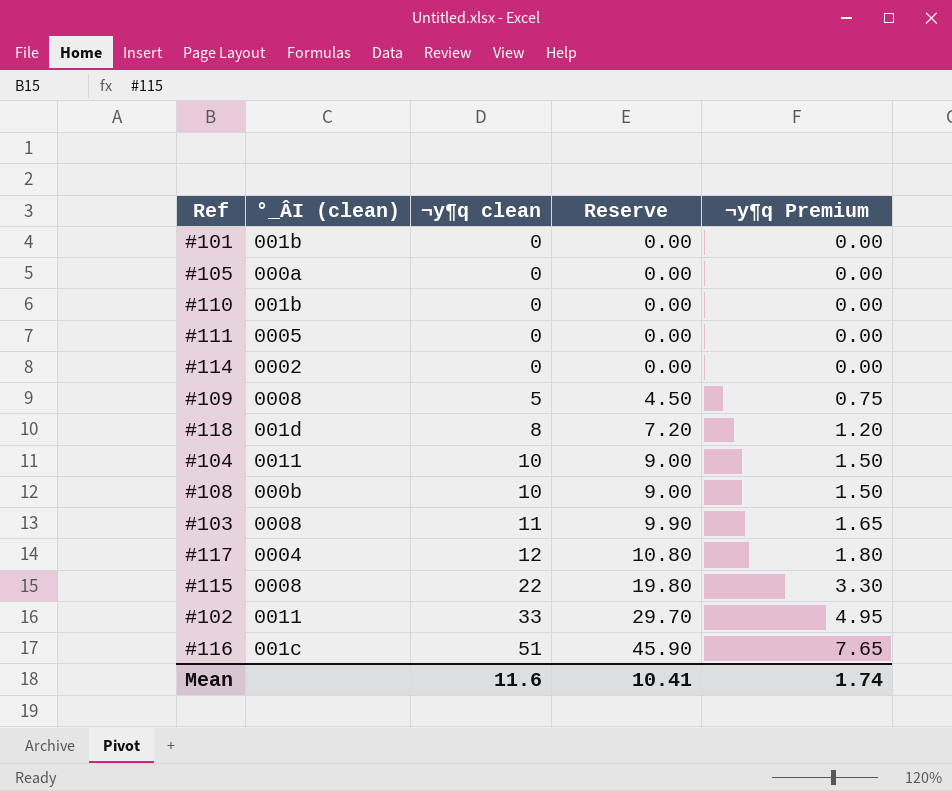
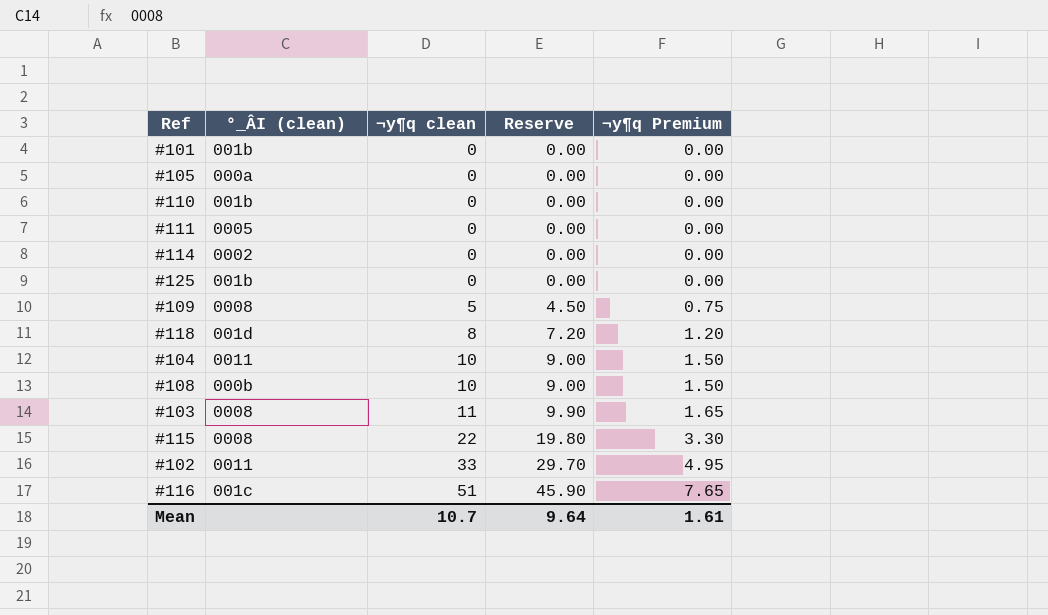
row #117: 0004 | 12 | 10.80 | 1.80 -> none
row #125: none -> 001b | 0 | 0.00 | 0.00
Mean | ¬y¶q clean: 11.6 -> 10.7
Mean | Reserve: 10.41 -> 9.64
Mean | ¬y¶q Premium: 1.74 -> 1.61

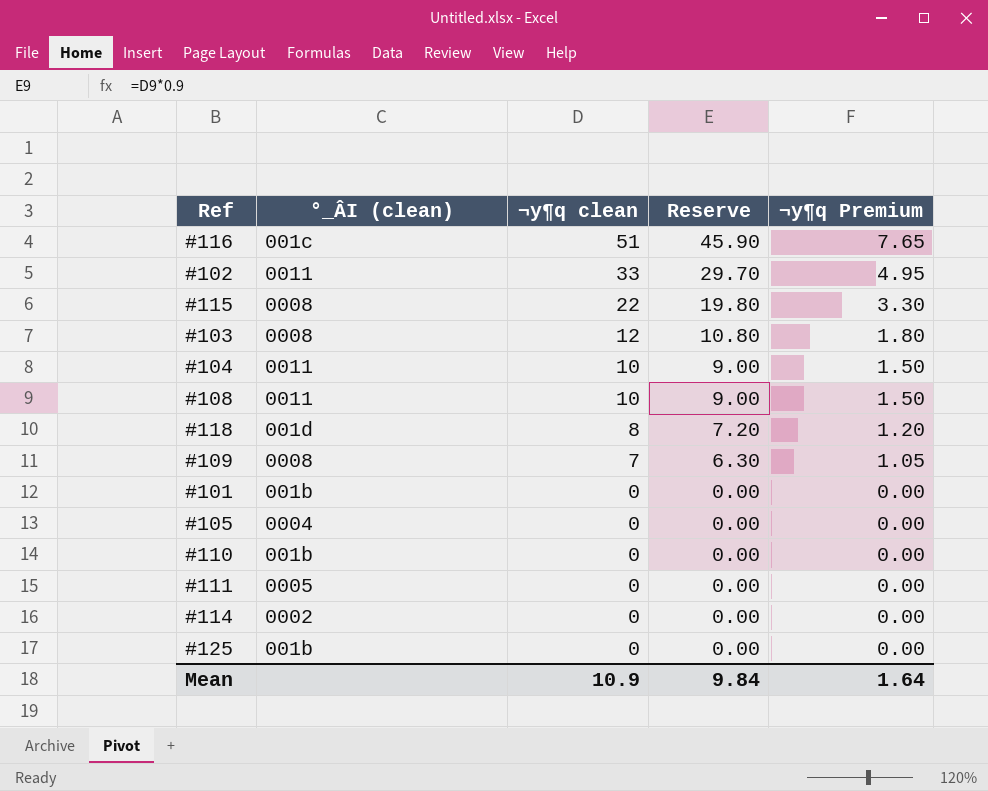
row order: ¬y¶q clean ascending -> ¬y¶q clean descending
#103 | ¬y¶q clean: 11 -> 12
#103 | Reserve: 9.90 -> 10.80
#103 | ¬y¶q Premium: 1.65 -> 1.80
#108 | °_ÂI (clean): 000b -> 0011
#109 | ¬y¶q clean: 5 -> 7
#109 | Reserve: 4.50 -> 6.30
#109 | ¬y¶q Premium: 0.75 -> 1.05
#105 | °_ÂI (clean): 000a -> 0004
Mean | ¬y¶q clean: 10.7 -> 10.9
Mean | Reserve: 9.64 -> 9.84
Mean | ¬y¶q Premium: 1.61 -> 1.64

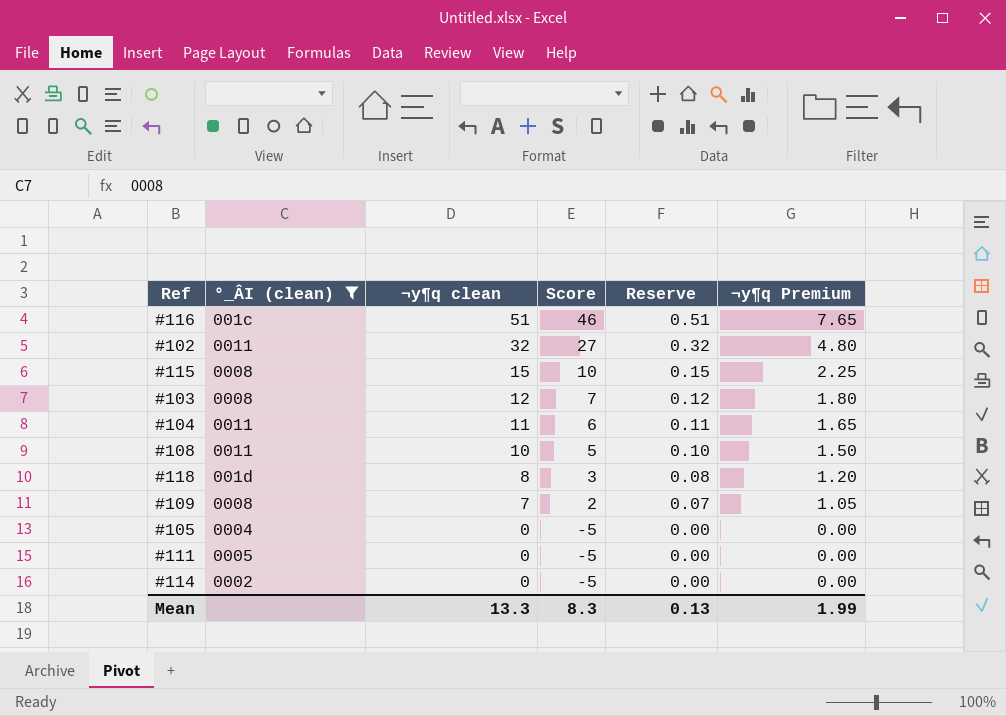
filter: none -> °_ÂI (clean) != 001b
column Score | formula: none -> [¬y¶q clean] - 5
column Reserve | formula: [¬y¶q clean] * 0.9 -> [¬y¶q clean] * 0.01
#102 | ¬y¶q clean: 33 -> 32
#102 | ¬y¶q Premium: 4.95 -> 4.80
#115 | ¬y¶q clean: 22 -> 15
#115 | ¬y¶q Premium: 3.30 -> 2.25
#104 | ¬y¶q clean: 10 -> 11
#104 | ¬y¶q Premium: 1.50 -> 1.65
Mean | ¬y¶q clean: 10.9 -> 13.3
Mean | Reserve: 9.84 -> 0.13
Mean | ¬y¶q Premium: 1.64 -> 1.99

